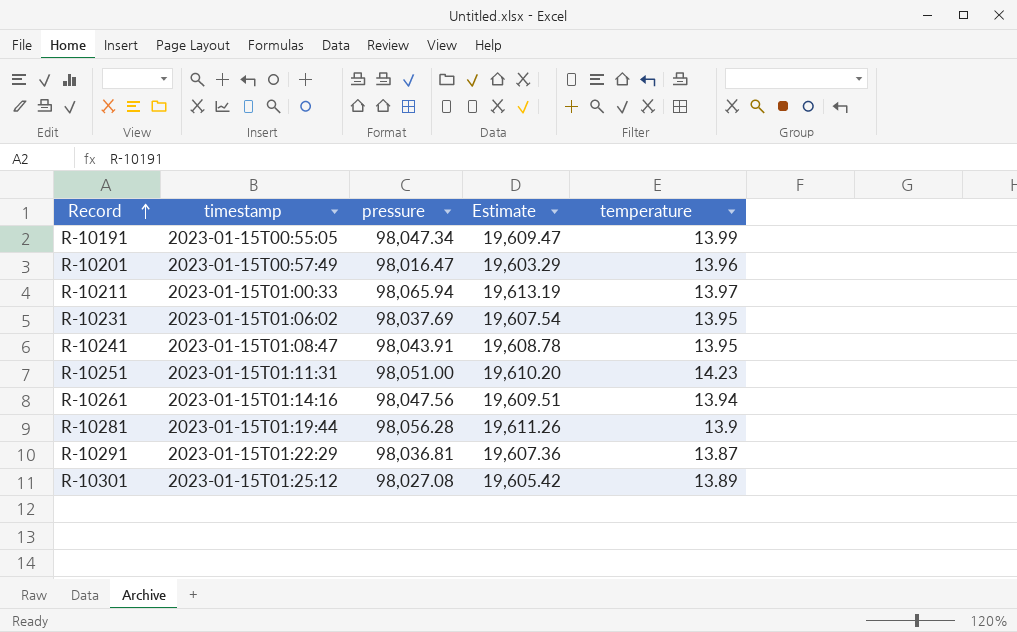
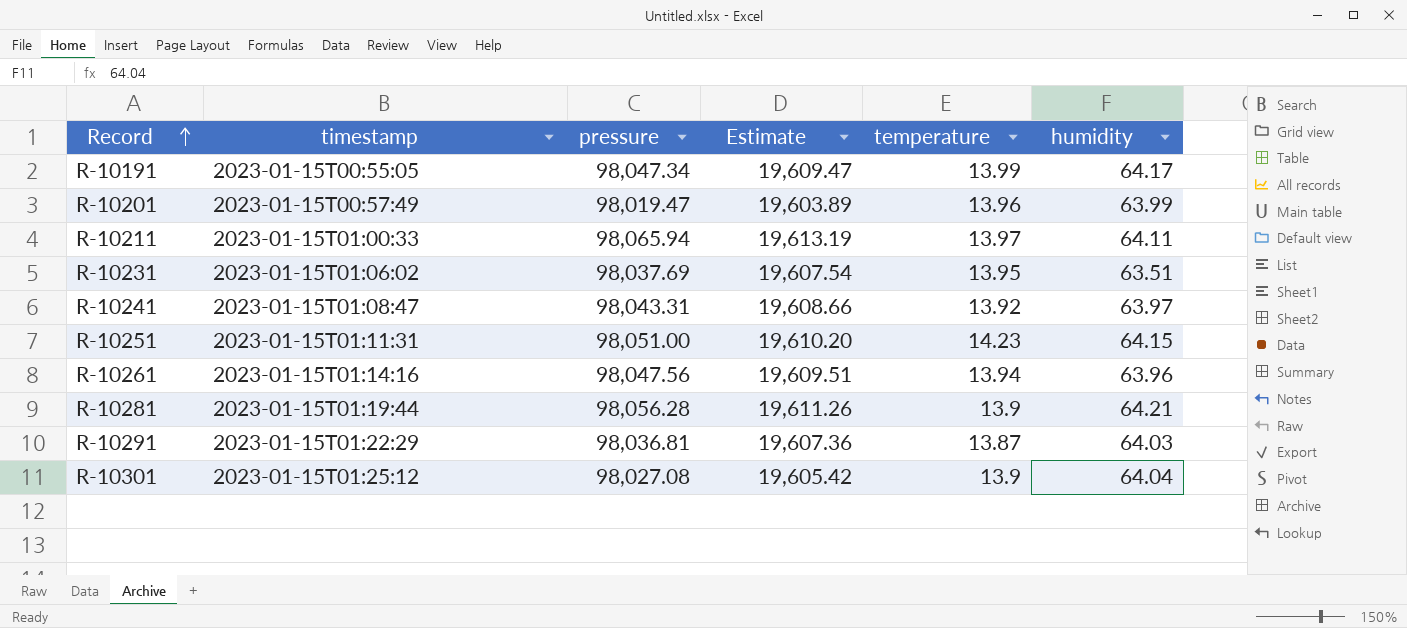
column humidity | position: none -> 6
R-10201 | pressure: 98,016.47 -> 98,019.47
R-10201 | Estimate: 19,603.29 -> 19,603.89
R-10241 | pressure: 98,043.91 -> 98,043.31
R-10241 | Estimate: 19,608.78 -> 19,608.66
R-10241 | temperature: 13.95 -> 13.92
R-10301 | temperature: 13.89 -> 13.9

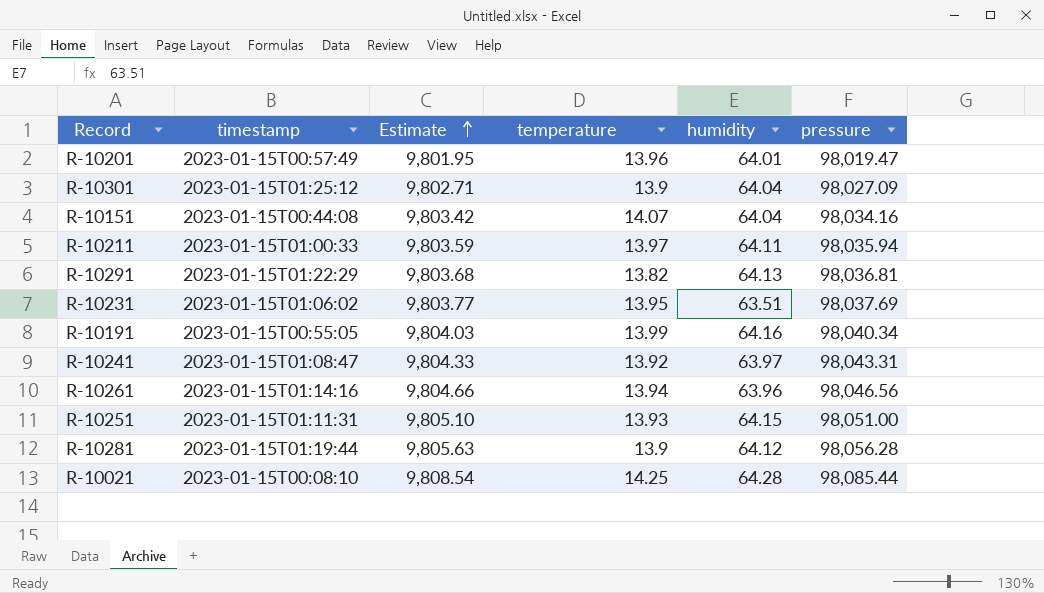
row order: Record ascending -> Estimate ascending
column Estimate | formula: [pressure] * 0.2 -> [pressure] * 0.1
column pressure | position: 3 -> 6
R-10201 | humidity: 63.99 -> 64.01
R-10301 | pressure: 98,027.08 -> 98,027.09
row R-10151: none -> 2023-01-15T00:44:08 | 9,803.42 | 14.07 | 64.04 | 98,034.16
R-10211 | pressure: 98,065.94 -> 98,035.94
R-10291 | temperature: 13.87 -> 13.82
R-10291 | humidity: 64.03 -> 64.13
R-10191 | humidity: 64.17 -> 64.16
R-10191 | pressure: 98,047.34 -> 98,040.34
R-10261 | pressure: 98,047.56 -> 98,046.56
R-10251 | temperature: 14.23 -> 13.93
R-10281 | humidity: 64.21 -> 64.12
row R-10021: none -> 2023-01-15T00:08:10 | 9,808.54 | 14.25 | 64.28 | 98,085.44

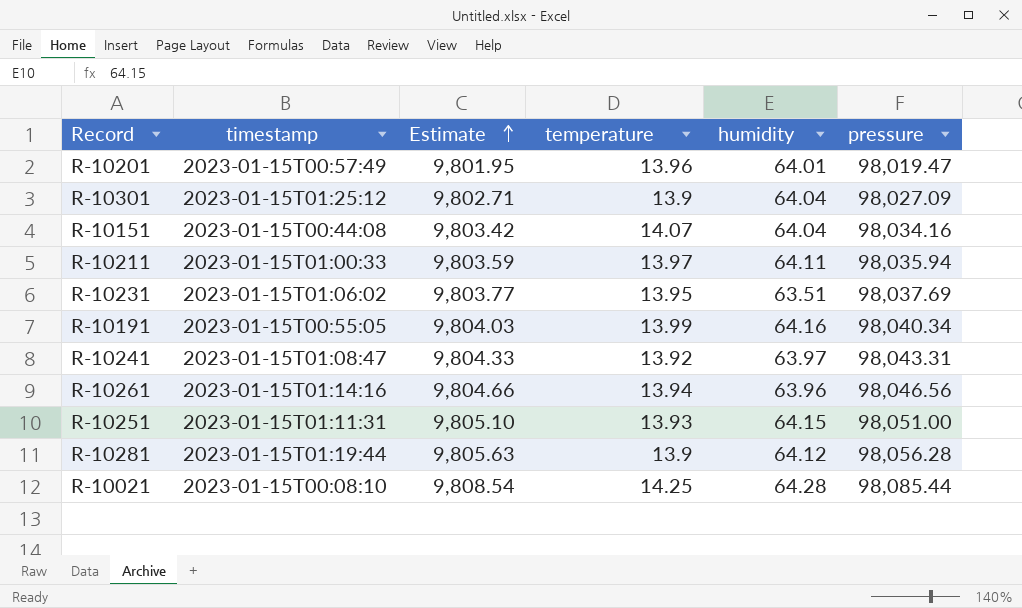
row R-10291: 2023-01-15T01:22:29 | 9,803.68 | 13.82 | 64.13 | 98,036.81 -> none

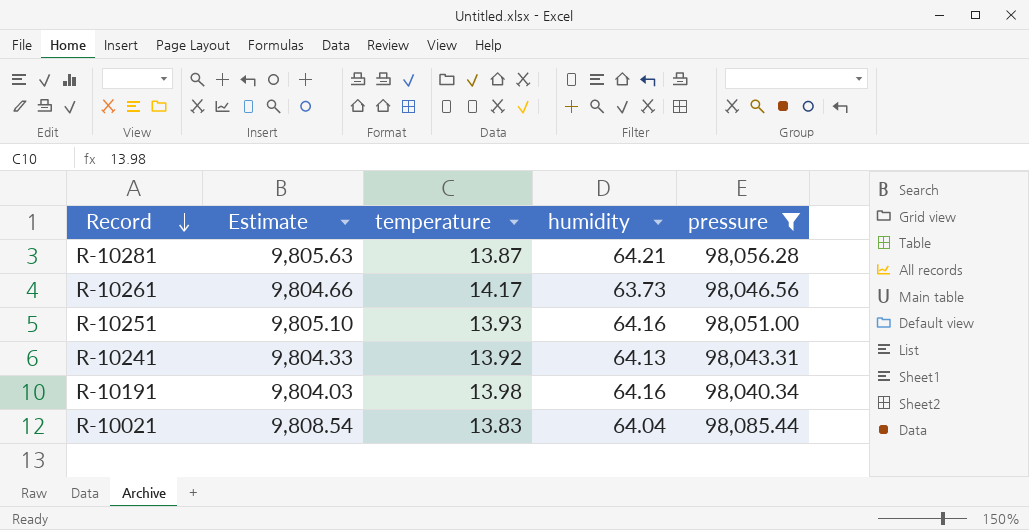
filter: none -> pressure >= 98,040.34
row order: Estimate ascending -> Record descending
column timestamp | position: 2 -> none
R-10281 | temperature: 13.9 -> 13.87
R-10281 | humidity: 64.12 -> 64.21
R-10261 | temperature: 13.94 -> 14.17
R-10261 | humidity: 63.96 -> 63.73
R-10251 | humidity: 64.15 -> 64.16
R-10241 | humidity: 63.97 -> 64.13
R-10191 | temperature: 13.99 -> 13.98
R-10021 | temperature: 14.25 -> 13.83
R-10021 | humidity: 64.28 -> 64.04

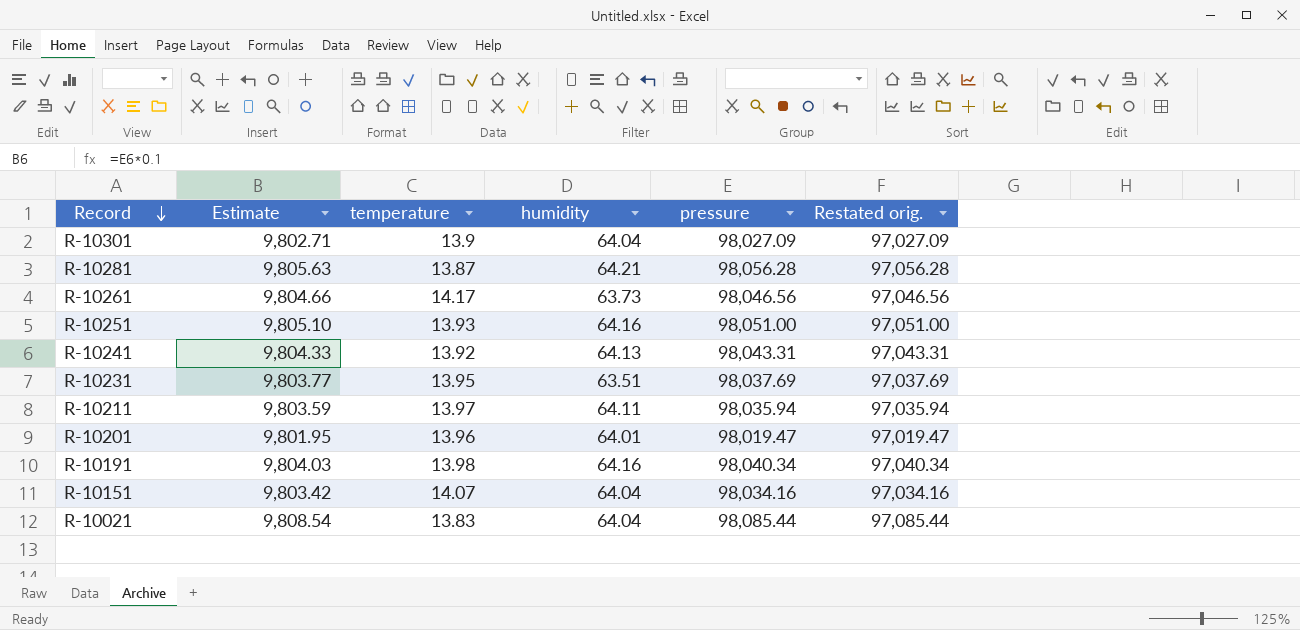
filter: pressure >= 98,040.34 -> none
column Restated orig. | formula: none -> [pressure] - 1000

